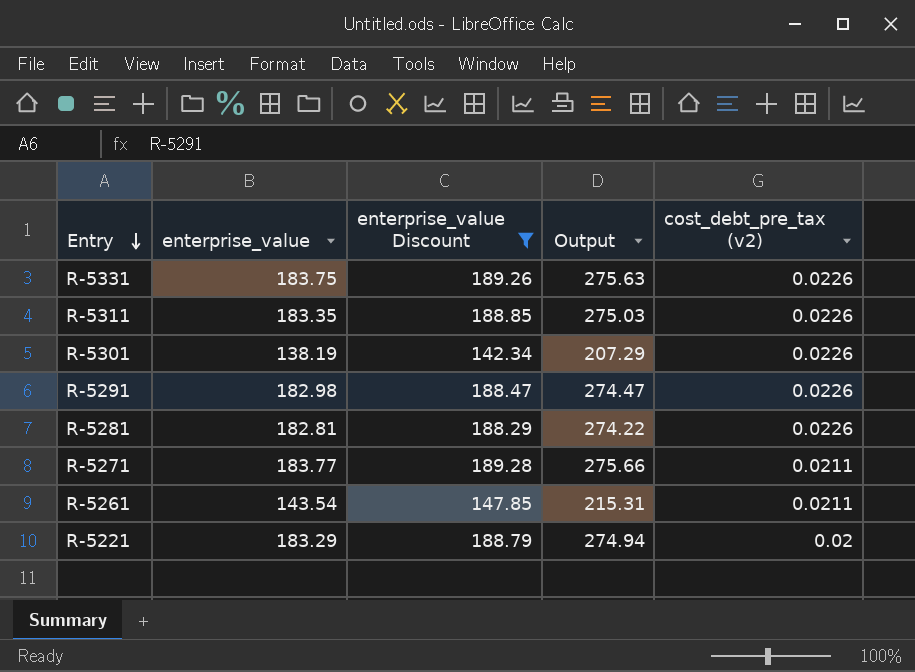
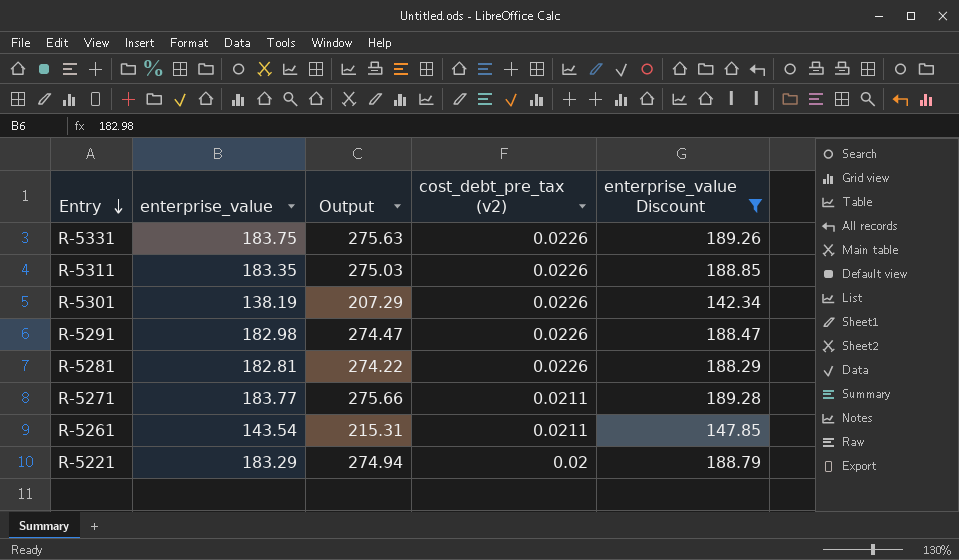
column enterprise_value Discount | position: 3 -> 5

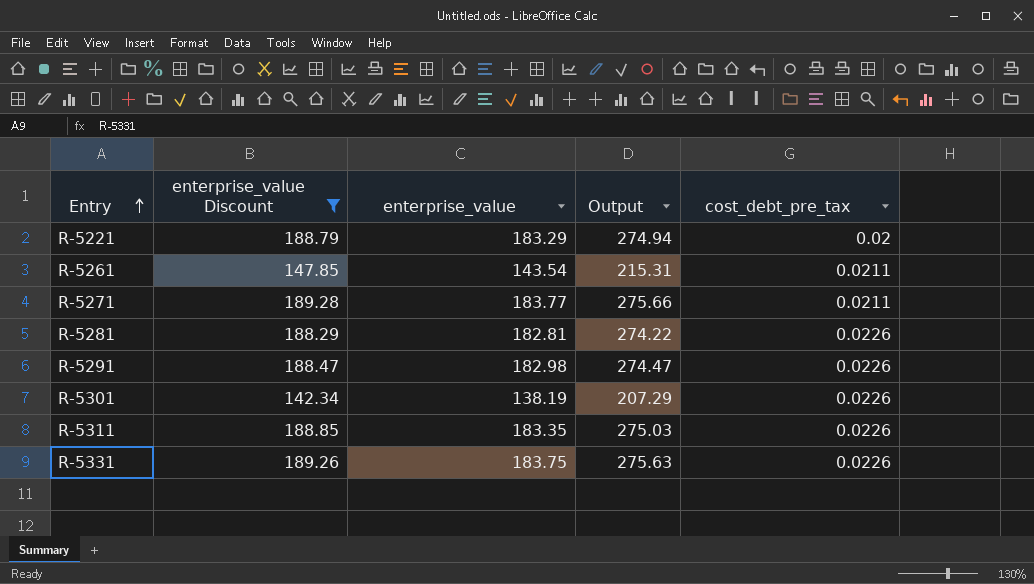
row order: Entry descending -> Entry ascending
column enterprise_value Discount | position: 5 -> 2
column name: cost_debt_pre_tax (v2) -> cost_debt_pre_tax

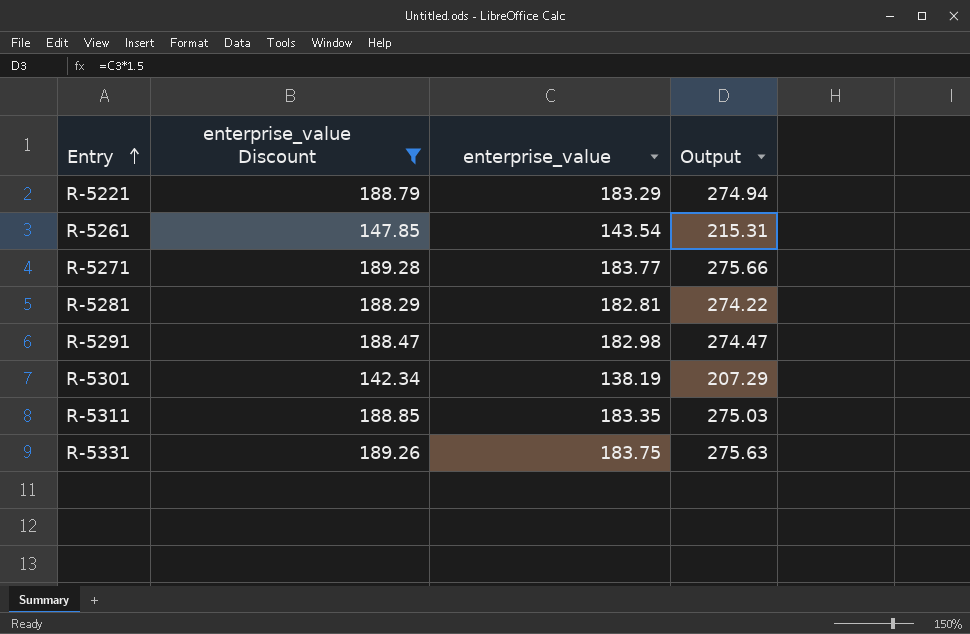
column cost_debt_pre_tax | position: 5 -> none

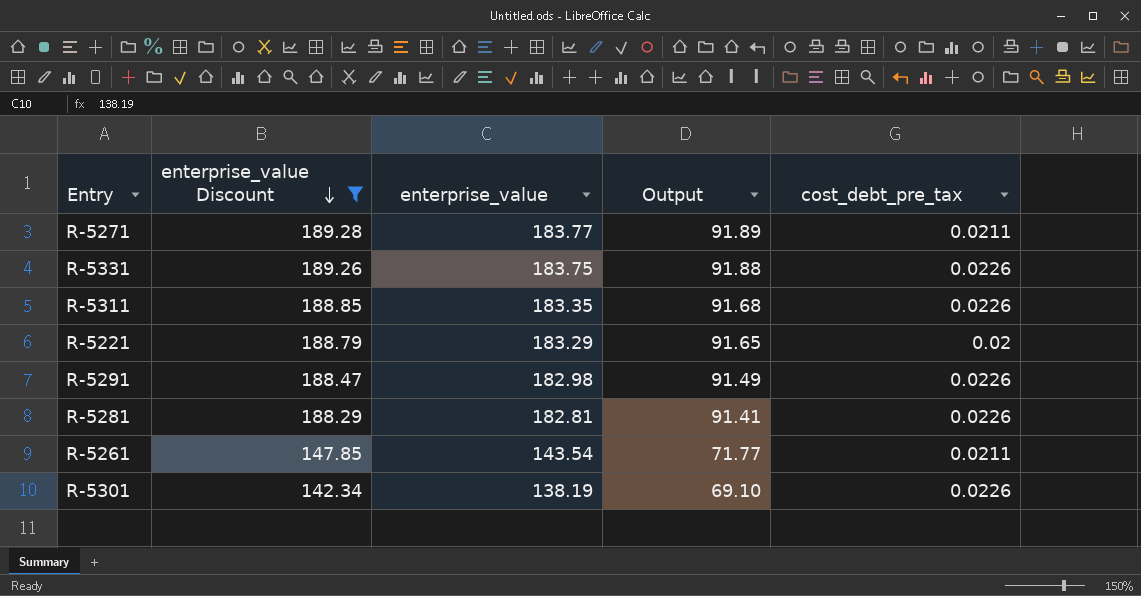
row order: Entry ascending -> enterprise_value Discount descending
column Output | formula: [enterprise_value] * 1.5 -> [enterprise_value] * 0.5
column cost_debt_pre_tax | position: none -> 5

